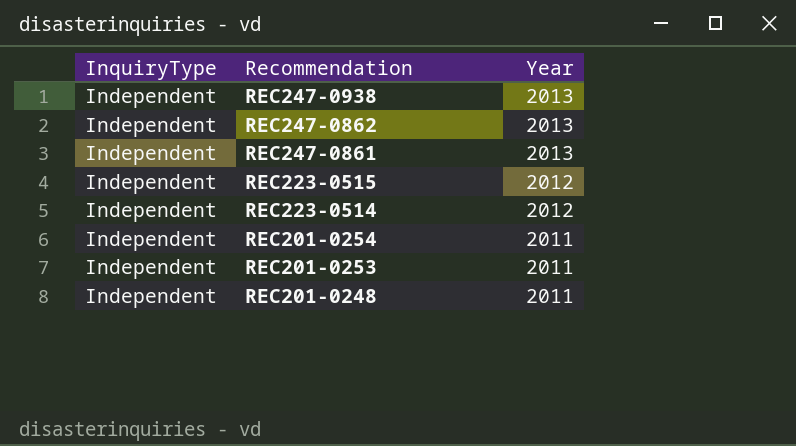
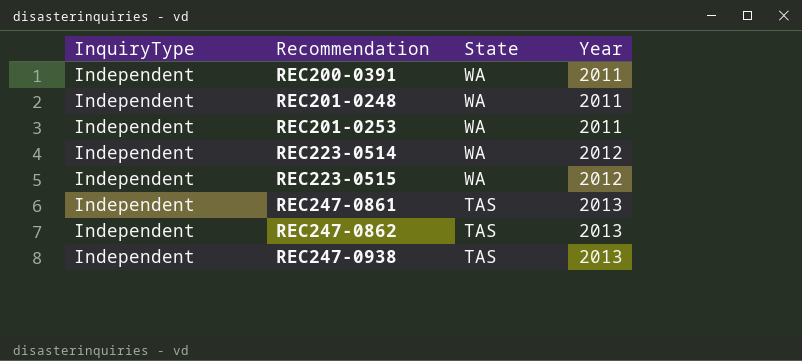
row order: Recommendation descending -> Recommendation ascending
column State | position: none -> 3
row REC201-0254: Independent | 2011 -> none
row REC200-0391: none -> Independent | WA | 2011

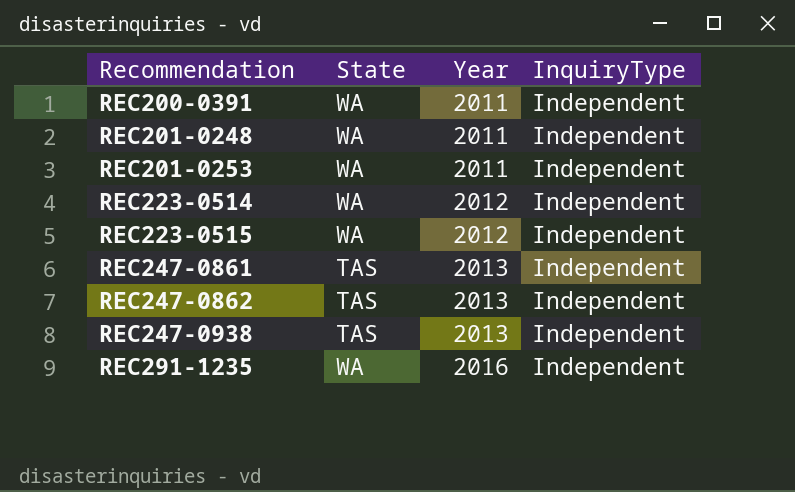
column InquiryType | position: 1 -> 4
row REC291-1235: none -> WA | 2016 | Independent

